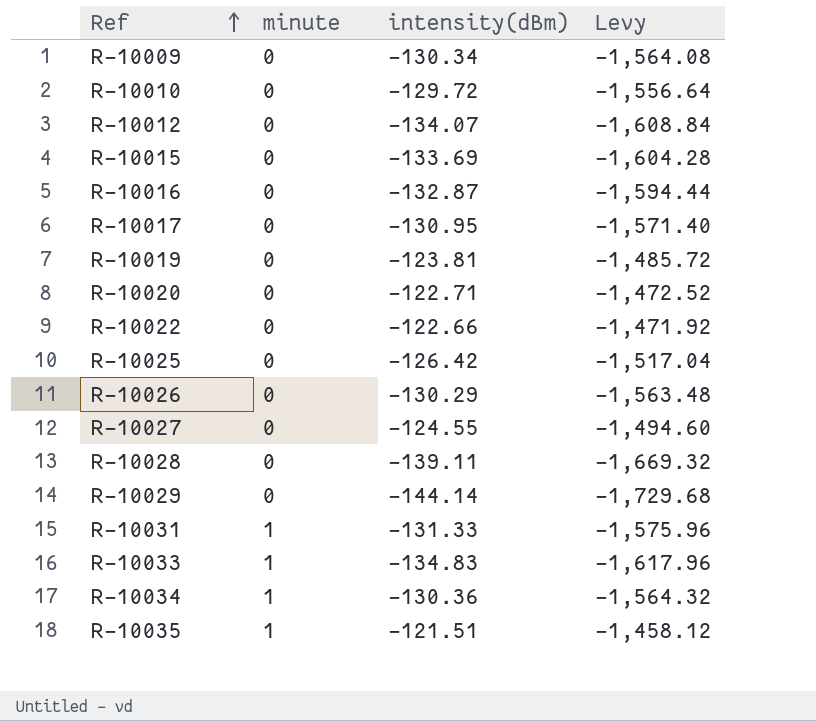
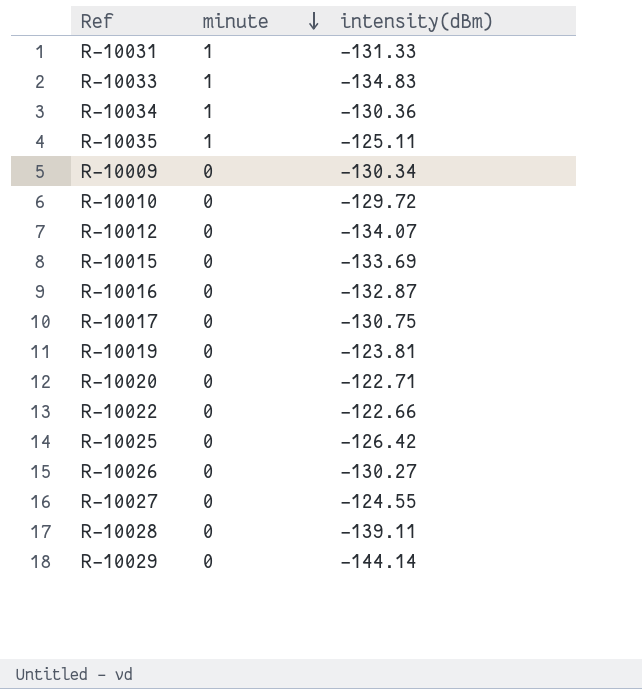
row order: Ref ascending -> minute descending
column Levy | formula: [intensity(dBm)] * 12 -> none
R-10035 | intensity(dBm): -121.51 -> -125.11
R-10017 | intensity(dBm): -130.95 -> -130.75
R-10026 | intensity(dBm): -130.29 -> -130.27

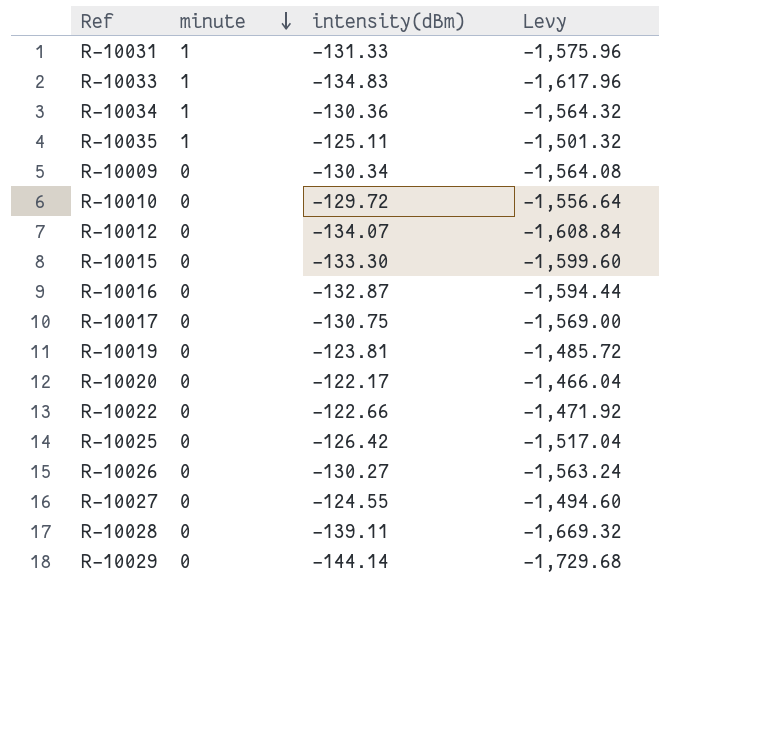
column Levy | formula: none -> [intensity(dBm)] * 12
R-10015 | intensity(dBm): -133.69 -> -133.30
R-10020 | intensity(dBm): -122.71 -> -122.17

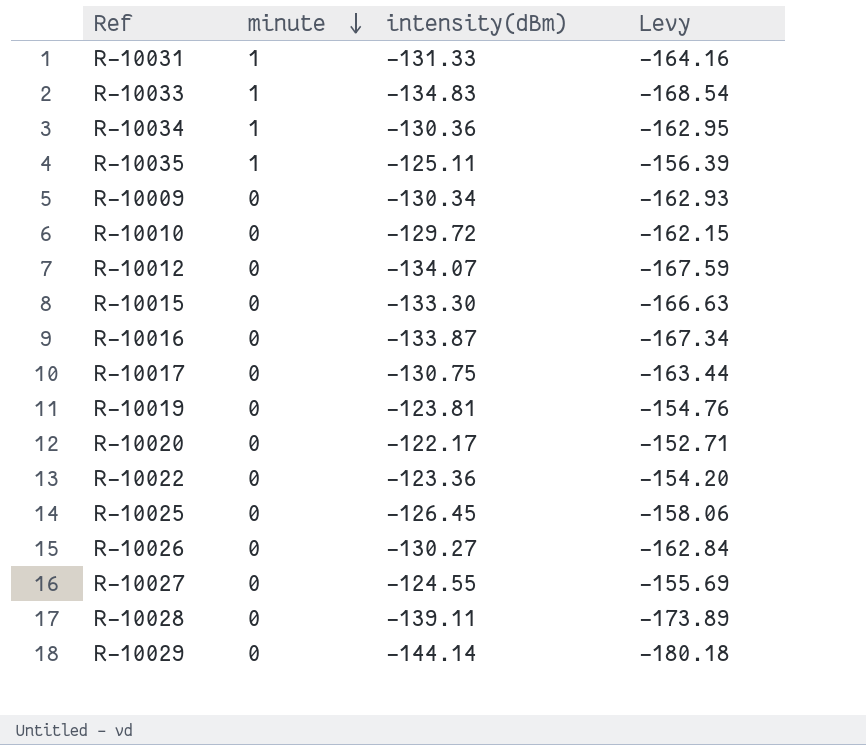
column Levy | formula: [intensity(dBm)] * 12 -> [intensity(dBm)] * 1.25
R-10016 | intensity(dBm): -132.87 -> -133.87
R-10022 | intensity(dBm): -122.66 -> -123.36
R-10025 | intensity(dBm): -126.42 -> -126.45

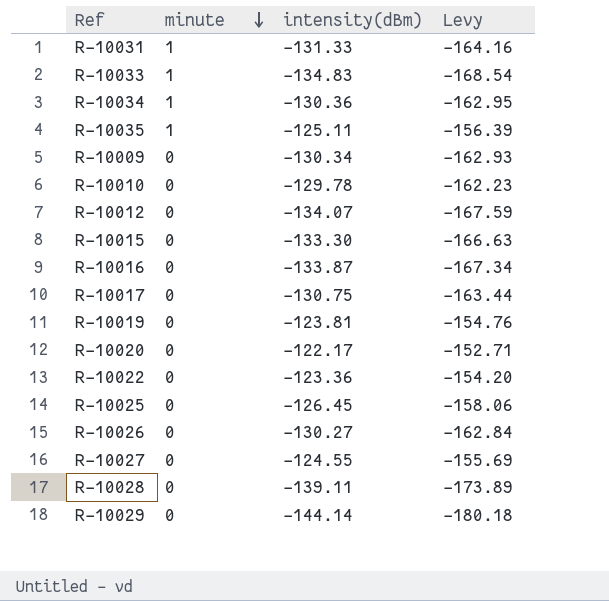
R-10010 | intensity(dBm): -129.72 -> -129.78
R-10010 | Levy: -162.15 -> -162.23

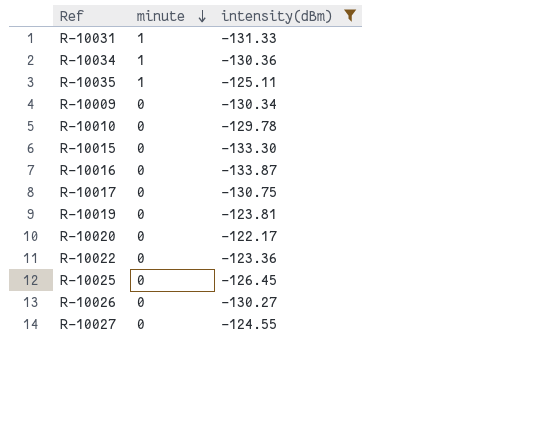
filter: none -> intensity(dBm) >= -133.87
column Levy | formula: [intensity(dBm)] * 1.25 -> none

